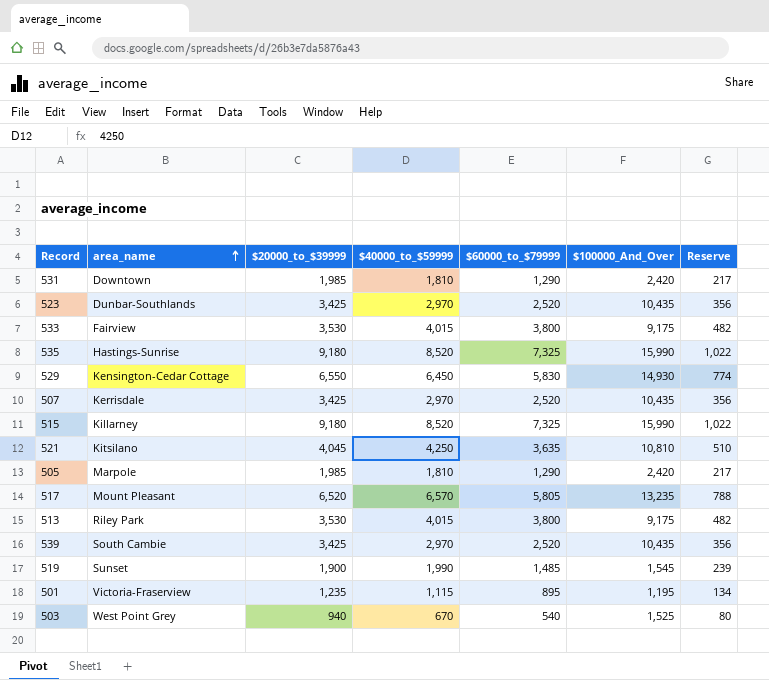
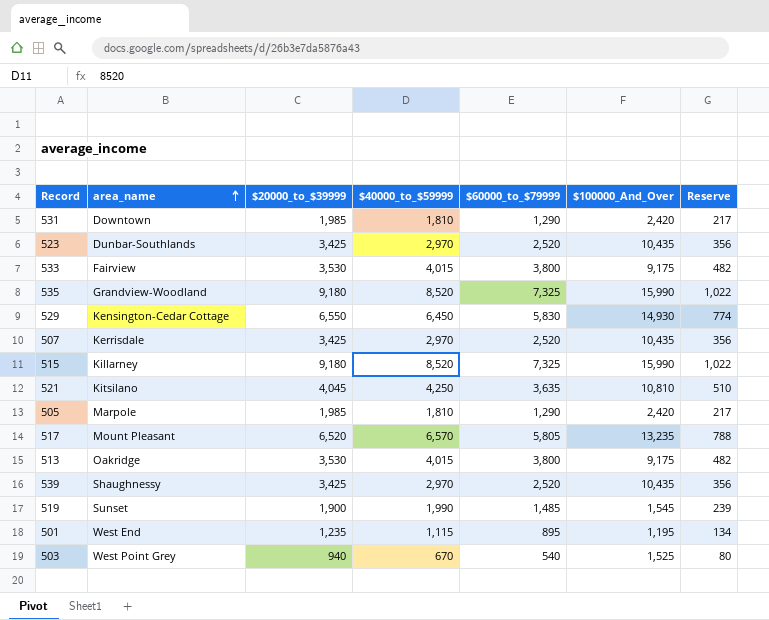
535 | area_name: Hastings-Sunrise -> Grandview-Woodland
513 | area_name: Riley Park -> Oakridge
539 | area_name: South Cambie -> Shaughnessy
501 | area_name: Victoria-Fraserview -> West End

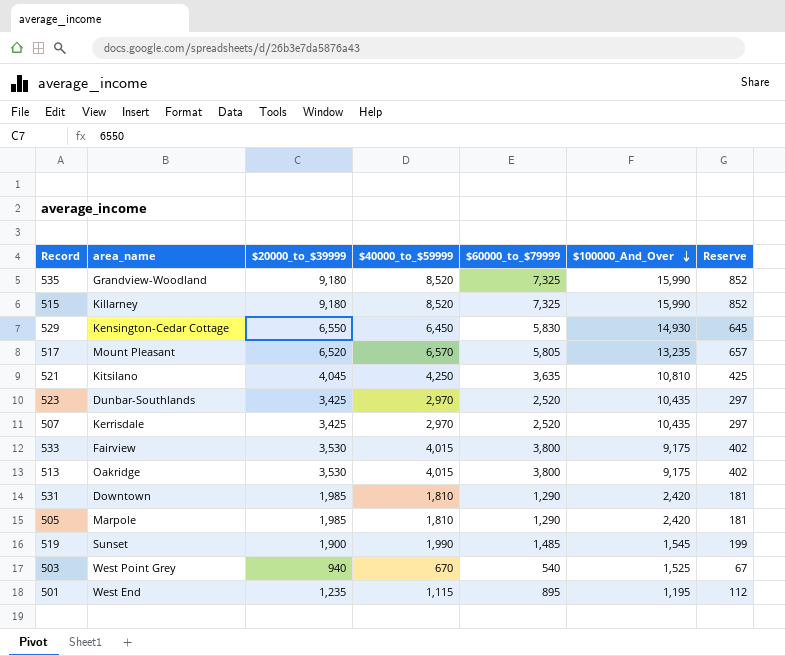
row order: area_name ascending -> $100000_And_Over descending
column Reserve | formula: [$40000_to_$59999] * 0.12 -> [$40000_to_$59999] * 0.1
row 539: Shaughnessy | 3,425 | 2,970 | 2,520 | 10,435 | 356 -> none

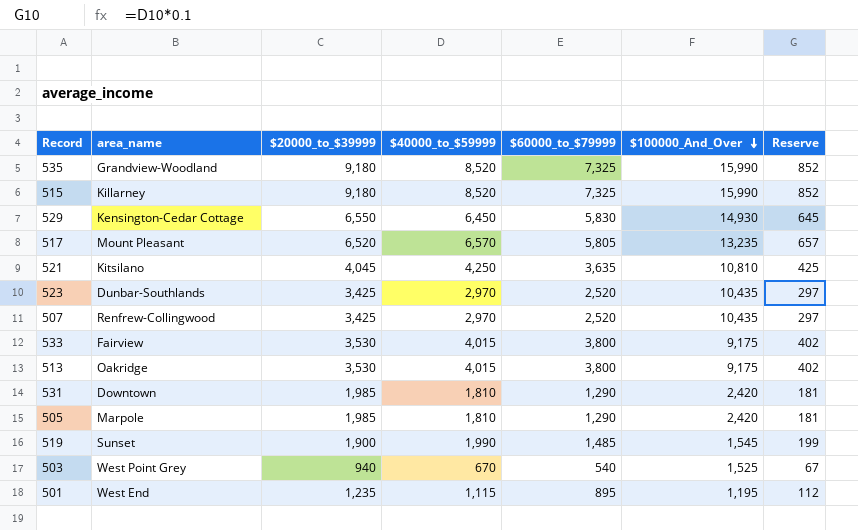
507 | area_name: Kerrisdale -> Renfrew-Collingwood

